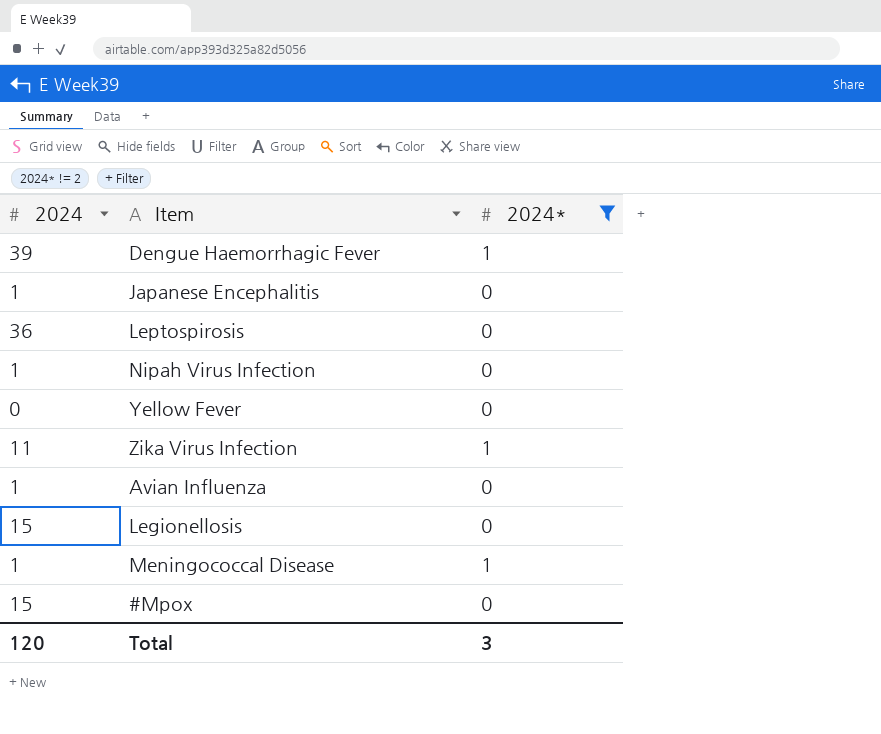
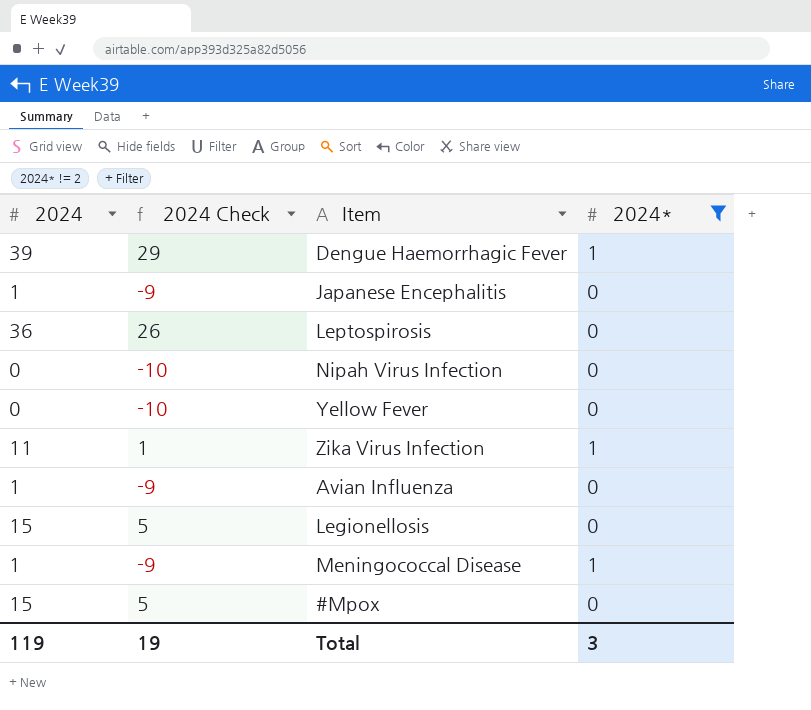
column 2024 Check | formula: none -> [2024] - 10
Nipah Virus Infection | 2024: 1 -> 0
Total | 2024: 120 -> 119

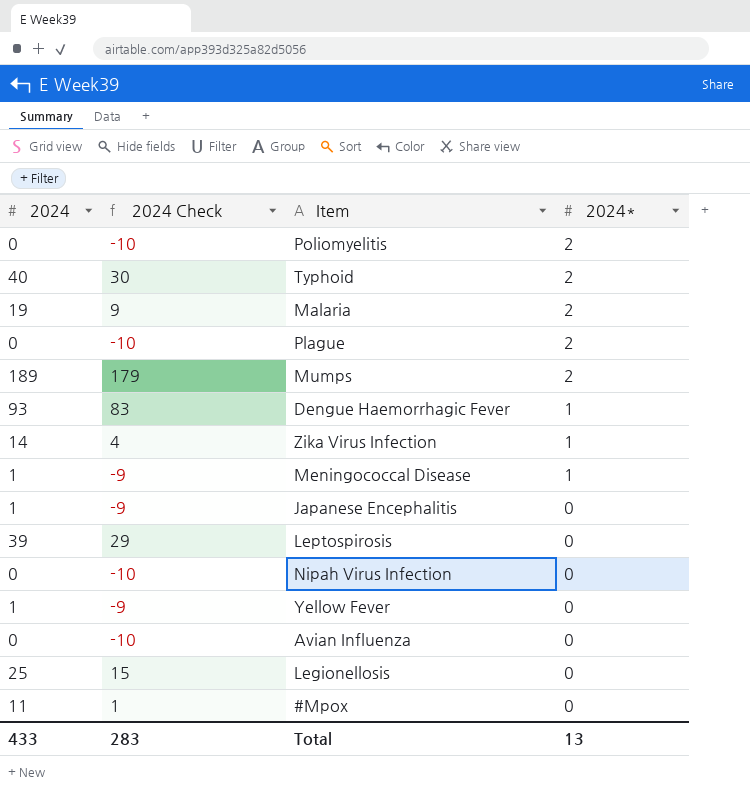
filter: 2024* != 2 -> none
row order: none -> 2024* descending
Dengue Haemorrhagic Fever | 2024: 39 -> 93
Dengue Haemorrhagic Fever | 2024 Check: 29 -> 83
Zika Virus Infection | 2024: 11 -> 14
Zika Virus Infection | 2024 Check: 1 -> 4
Leptospirosis | 2024: 36 -> 39
Leptospirosis | 2024 Check: 26 -> 29
Yellow Fever | 2024: 0 -> 1
Yellow Fever | 2024 Check: -10 -> -9
Avian Influenza | 2024: 1 -> 0
Avian Influenza | 2024 Check: -9 -> -10
Legionellosis | 2024: 15 -> 25
Legionellosis | 2024 Check: 5 -> 15
#Mpox | 2024: 15 -> 11
#Mpox | 2024 Check: 5 -> 1
Total | 2024: 119 -> 433
Total | 2024 Check: 19 -> 283
Total | 2024*: 3 -> 13

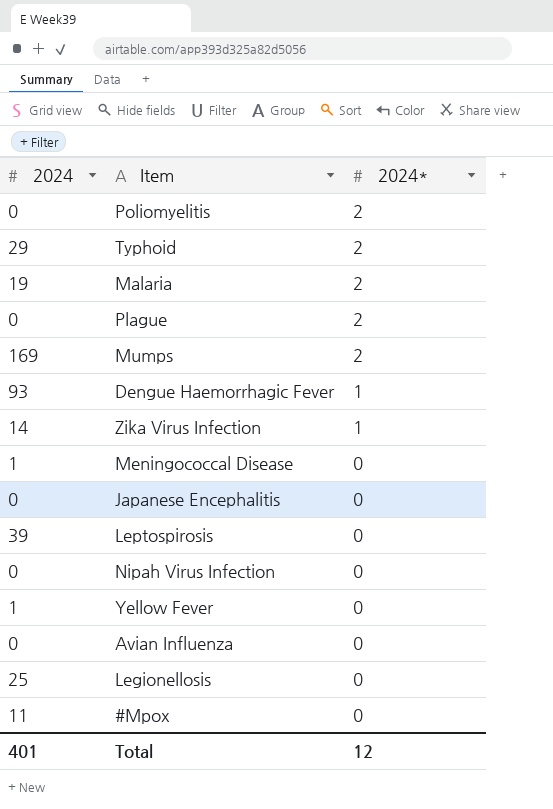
column 2024 Check | formula: [2024] - 10 -> none
Typhoid | 2024: 40 -> 29
Mumps | 2024: 189 -> 169
Meningococcal Disease | 2024*: 1 -> 0
Japanese Encephalitis | 2024: 1 -> 0
Total | 2024: 433 -> 401
Total | 2024*: 13 -> 12

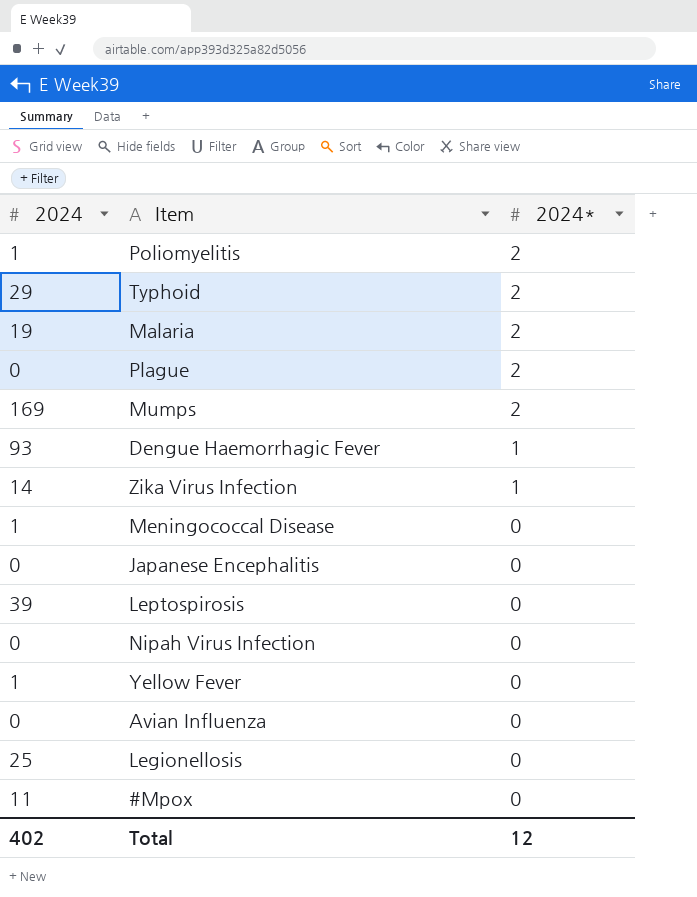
Poliomyelitis | 2024: 0 -> 1
Total | 2024: 401 -> 402

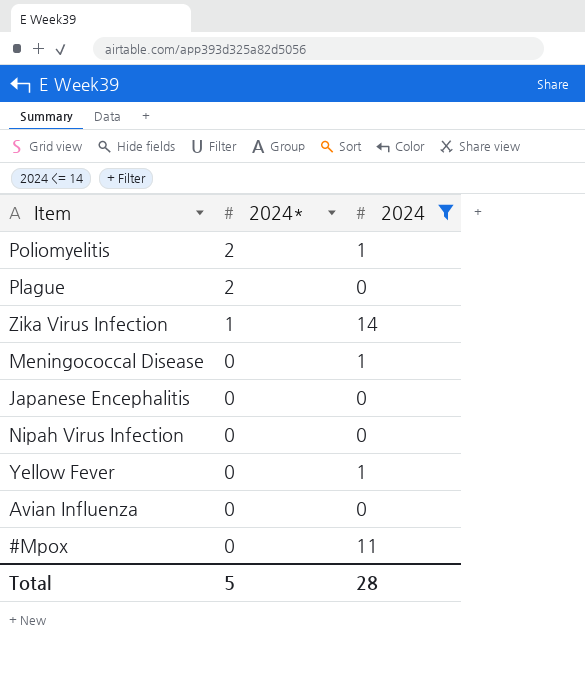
filter: none -> 2024 <= 14
column 2024 | position: 1 -> 3
Total | 2024*: 12 -> 5
Total | 2024: 402 -> 28

